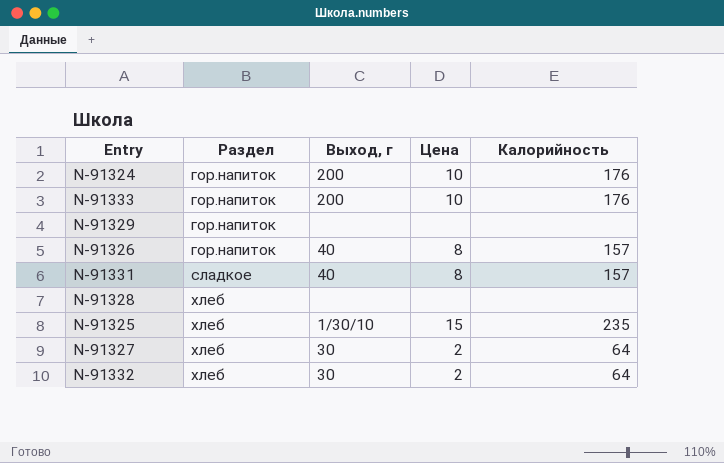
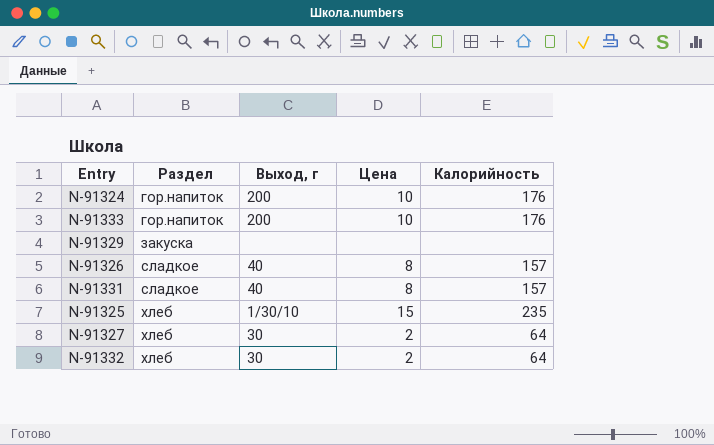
row N-91328: хлеб | none | none | none -> none
N-91329 | Раздел: гор.напиток -> закуска
N-91326 | Раздел: гор.напиток -> сладкое

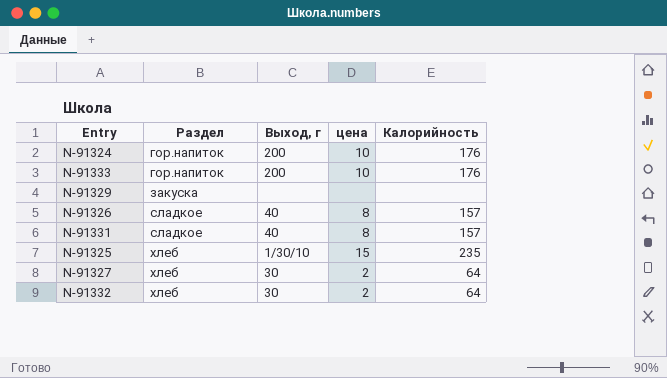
column name: Цена -> цена

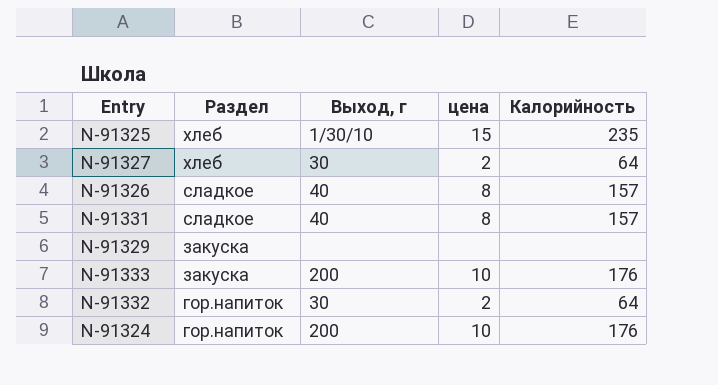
row order: Раздел ascending -> Раздел descending
N-91333 | Раздел: гор.напиток -> закуска
N-91332 | Раздел: хлеб -> гор.напиток

